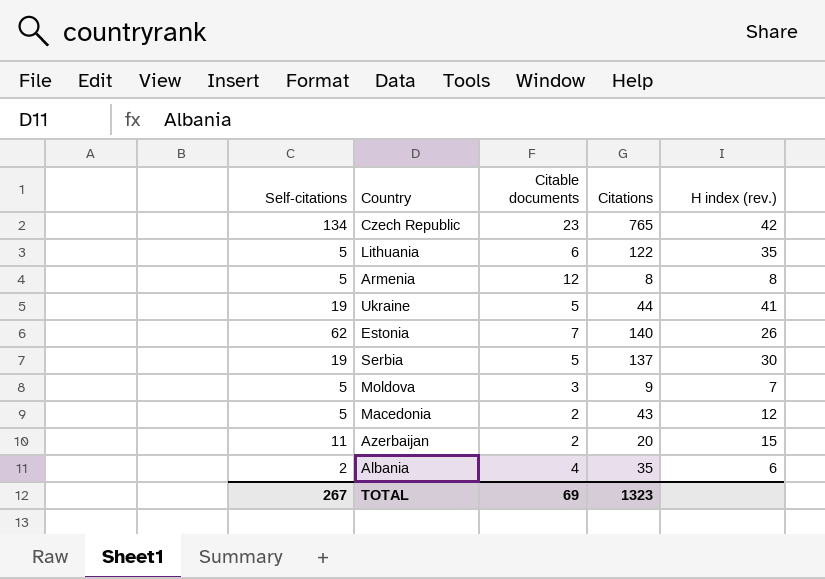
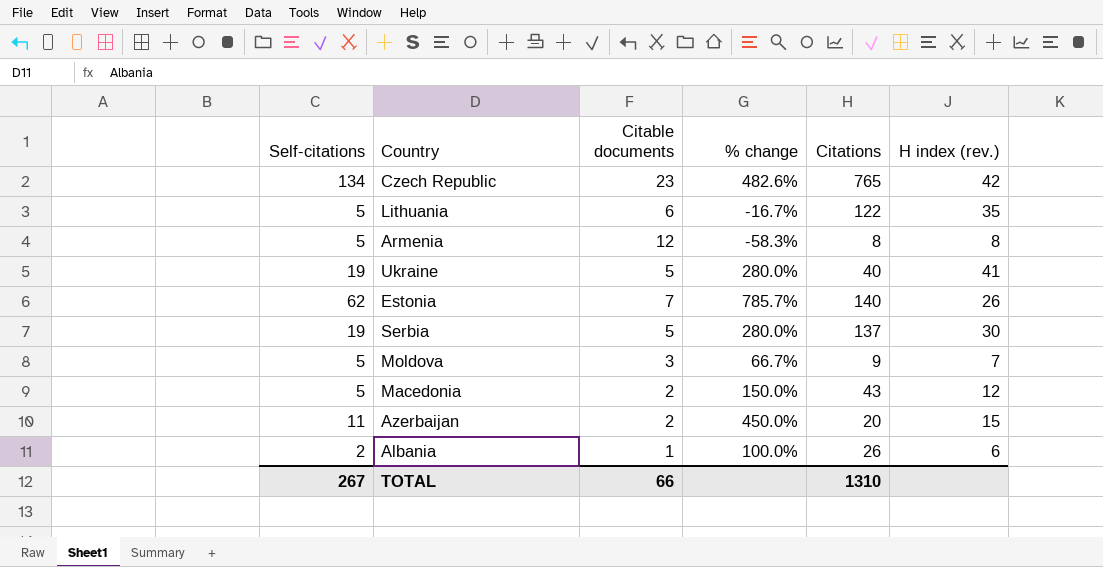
column % change | formula: none -> ([Self-citations] - [Citable documents]) / [Citable documents]
Ukraine | Citations: 44 -> 40
Albania | Citable documents: 4 -> 1
Albania | Citations: 35 -> 26
TOTAL | Citable documents: 69 -> 66
TOTAL | Citations: 1323 -> 1310

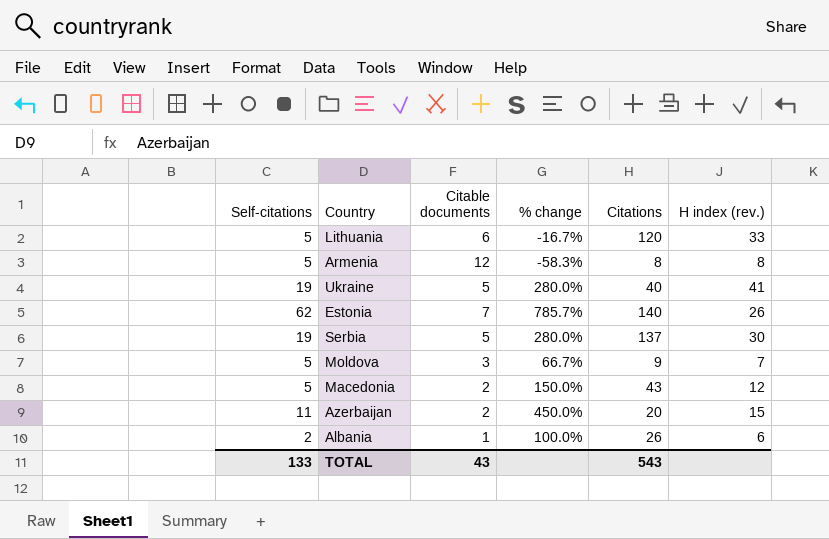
row Czech Republic: 134 | 23 | 482.6% | 765 | 42 -> none
Lithuania | Citations: 122 -> 120
Lithuania | H index (rev.): 35 -> 33
TOTAL | Self-citations: 267 -> 133
TOTAL | Citable documents: 66 -> 43
TOTAL | Citations: 1310 -> 543

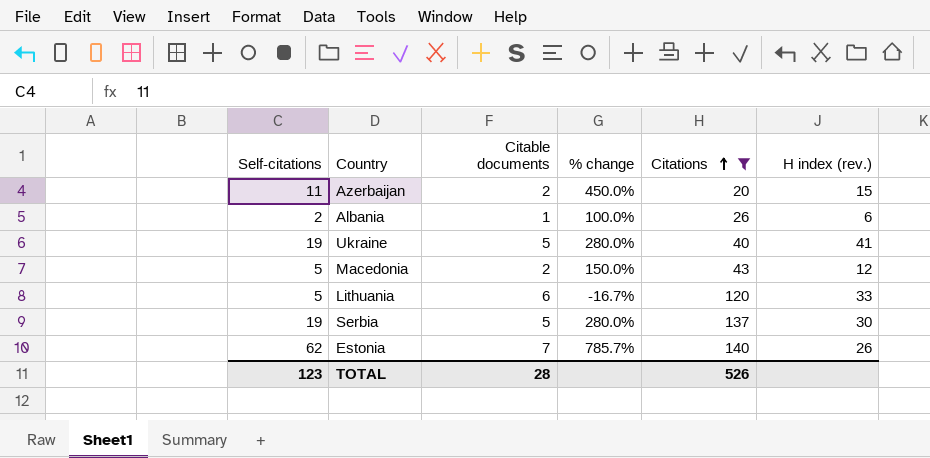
filter: none -> Citations >= 20
row order: none -> Citations ascending
TOTAL | Self-citations: 133 -> 123
TOTAL | Citable documents: 43 -> 28
TOTAL | Citations: 543 -> 526

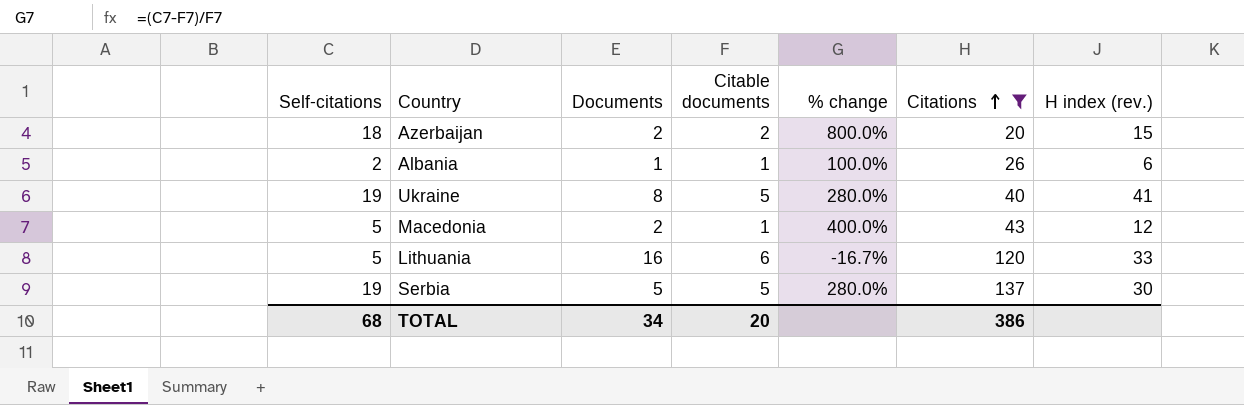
column Documents | position: none -> 3
row Estonia: 62 | 7 | 785.7% | 140 | 26 -> none
Azerbaijan | Self-citations: 11 -> 18
Azerbaijan | % change: 450.0% -> 800.0%
Macedonia | Citable documents: 2 -> 1
Macedonia | % change: 150.0% -> 400.0%
TOTAL | Self-citations: 123 -> 68
TOTAL | Citable documents: 28 -> 20
TOTAL | Citations: 526 -> 386

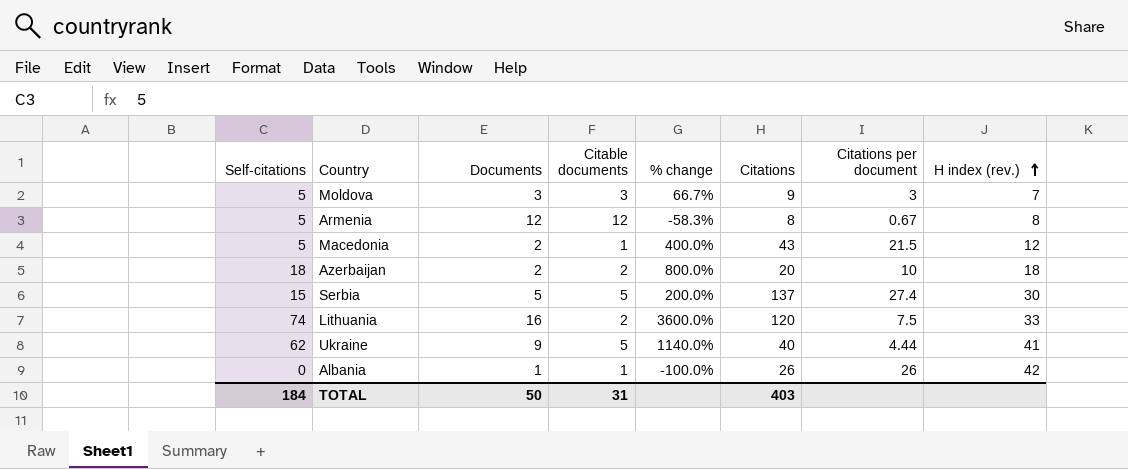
filter: Citations >= 20 -> none
row order: Citations ascending -> H index (rev.) ascending
column Citations per document | formula: none -> [Citations] / [Documents]
Azerbaijan | H index (rev.): 15 -> 18
Serbia | Self-citations: 19 -> 15
Serbia | % change: 280.0% -> 200.0%
Lithuania | Self-citations: 5 -> 74
Lithuania | Citable documents: 6 -> 2
Lithuania | % change: -16.7% -> 3600.0%
Ukraine | Self-citations: 19 -> 62
Ukraine | Documents: 8 -> 9
Ukraine | % change: 280.0% -> 1140.0%
Albania | Self-citations: 2 -> 0
Albania | % change: 100.0% -> -100.0%
Albania | H index (rev.): 6 -> 42
TOTAL | Self-citations: 68 -> 184
TOTAL | Documents: 34 -> 50
TOTAL | Citable documents: 20 -> 31
TOTAL | Citations: 386 -> 403

